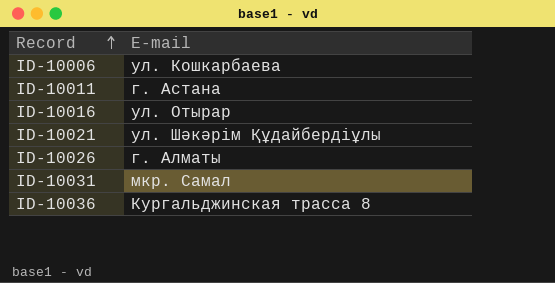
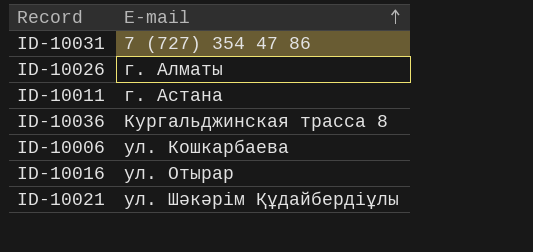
row order: Record ascending -> E-mail ascending
ID-10031 | E-mail: мкр. Самал -> 7 (727) 354 47 86

